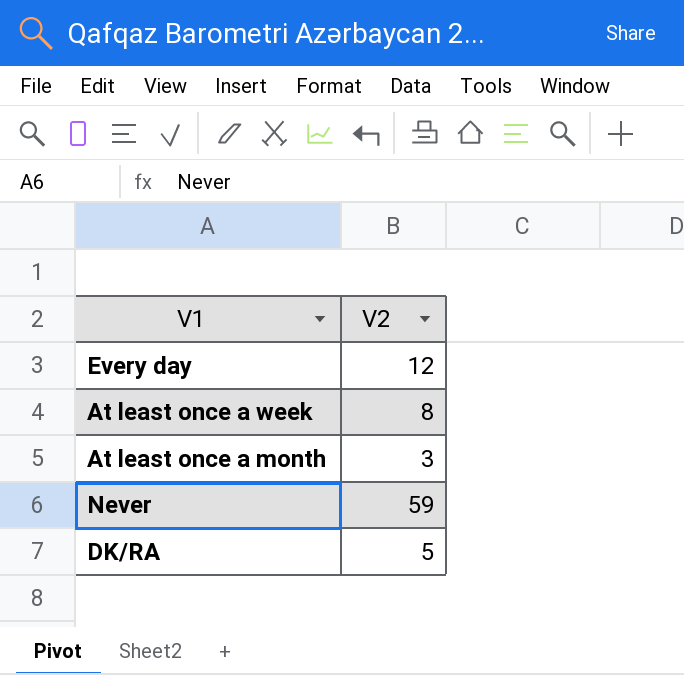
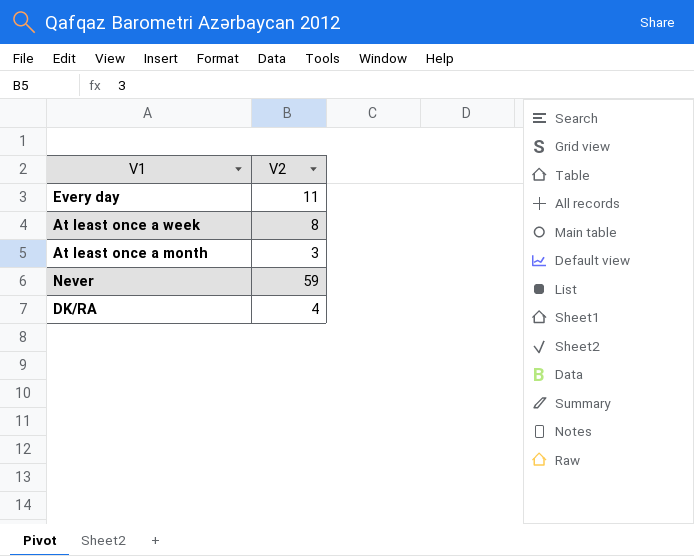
Every day | V2: 12 -> 11
DK/RA | V2: 5 -> 4

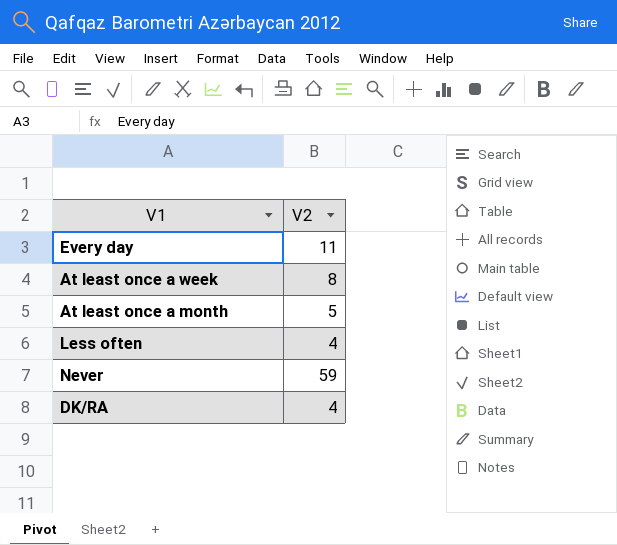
At least once a month | V2: 3 -> 5
row Less often: none -> 4

